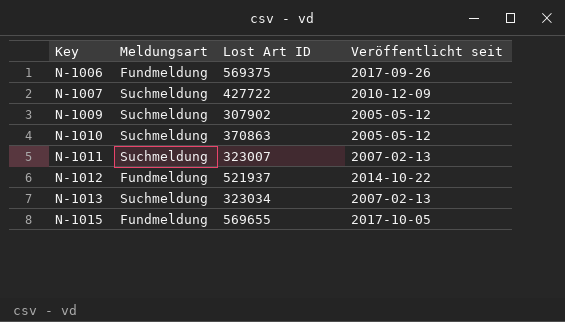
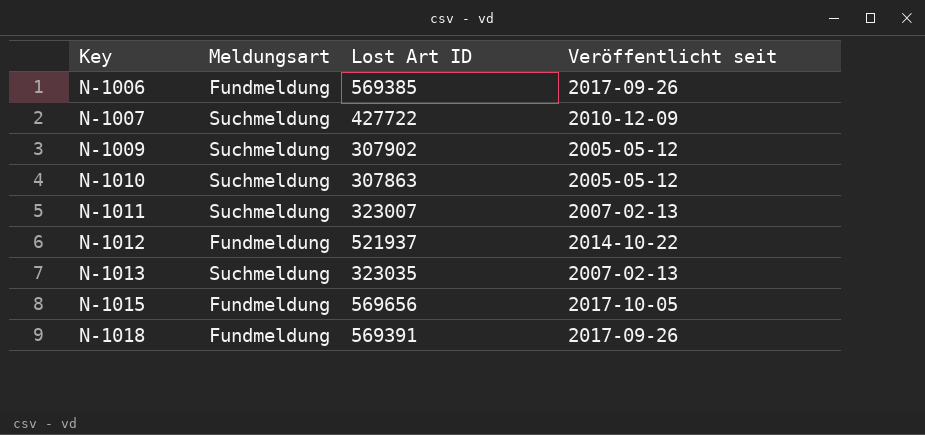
N-1006 | Lost Art ID: 569375 -> 569385
N-1010 | Lost Art ID: 370863 -> 307863
N-1013 | Lost Art ID: 323034 -> 323035
N-1015 | Lost Art ID: 569655 -> 569656
row N-1018: none -> Fundmeldung | 569391 | 2017-09-26

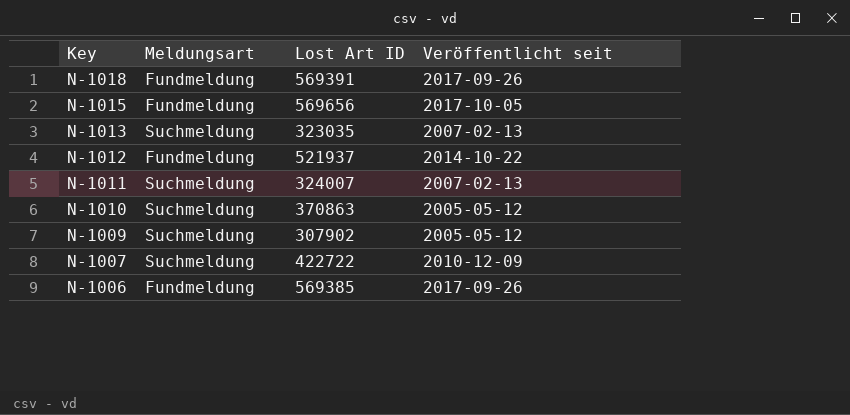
row order: Key ascending -> Key descending
N-1011 | Lost Art ID: 323007 -> 324007
N-1010 | Lost Art ID: 307863 -> 370863
N-1007 | Lost Art ID: 427722 -> 422722

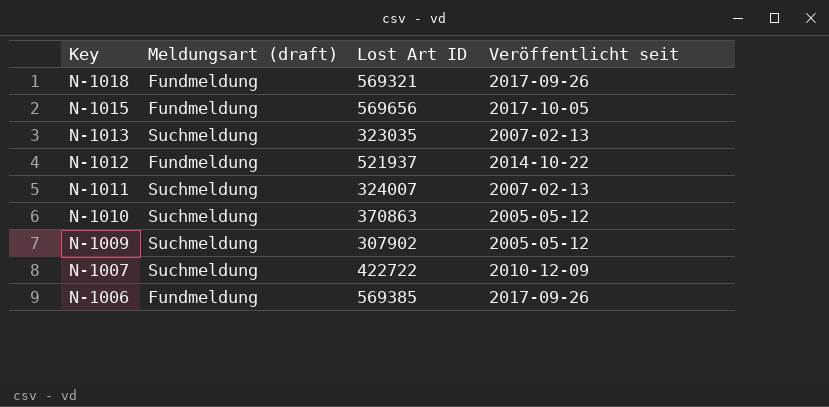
column name: Meldungsart -> Meldungsart (draft)
N-1018 | Lost Art ID: 569391 -> 569321

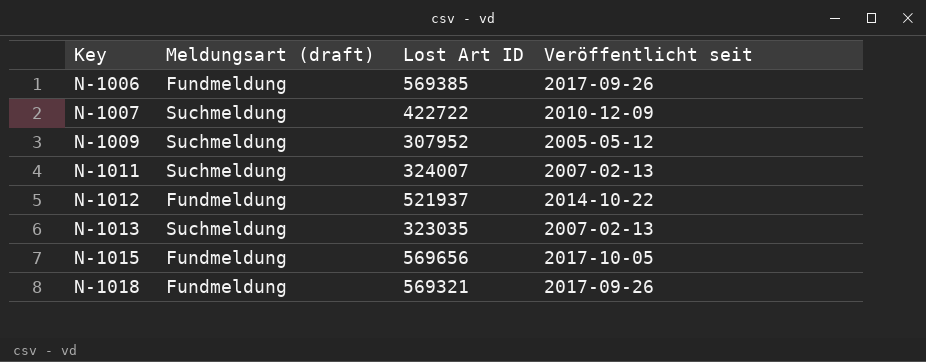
row order: Key descending -> Key ascending
row N-1010: Suchmeldung | 370863 | 2005-05-12 -> none
N-1009 | Lost Art ID: 307902 -> 307952

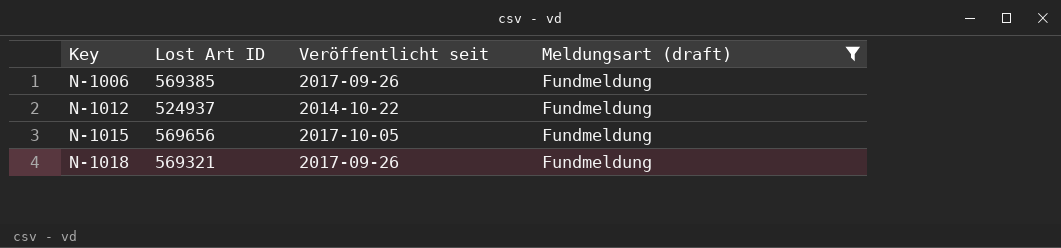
filter: none -> Meldungsart (draft) = Fundmeldung
column Meldungsart (draft) | position: 2 -> 4
N-1012 | Lost Art ID: 521937 -> 524937

